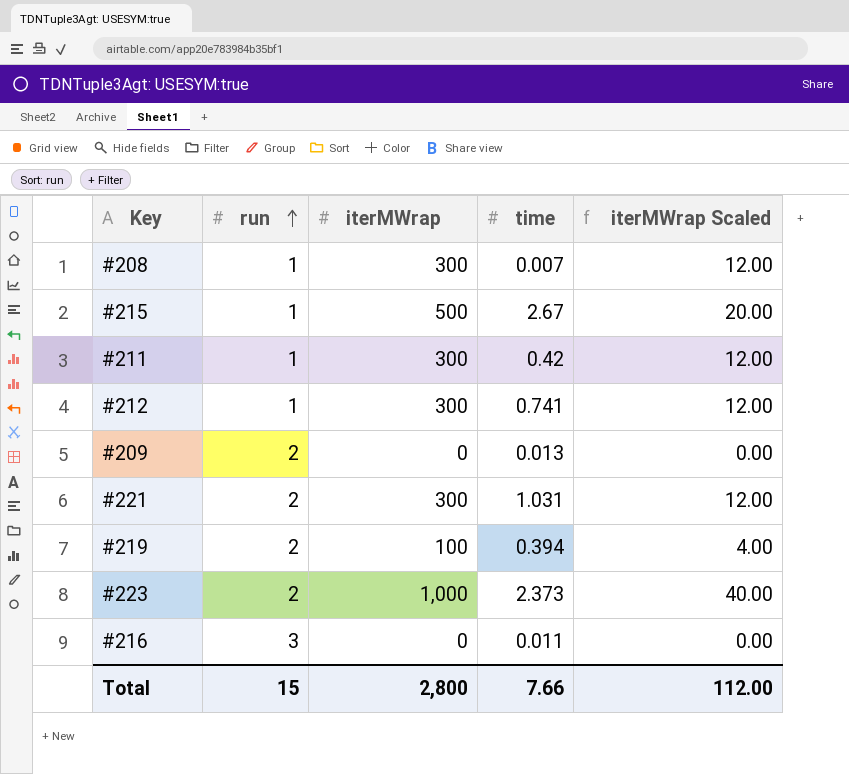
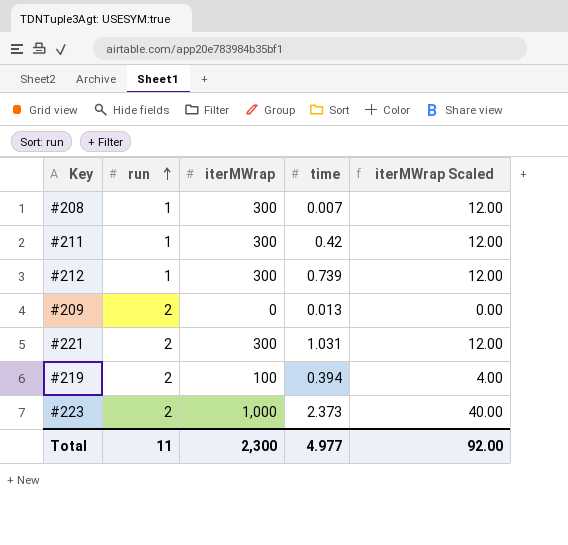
row #215: 1 | 500 | 2.67 | 20.00 -> none
row #216: 3 | 0 | 0.011 | 0.00 -> none
#212 | time: 0.741 -> 0.739
Total | run: 15 -> 11
Total | iterMWrap: 2,800 -> 2,300
Total | time: 7.66 -> 4.977
Total | iterMWrap Scaled: 112.00 -> 92.00

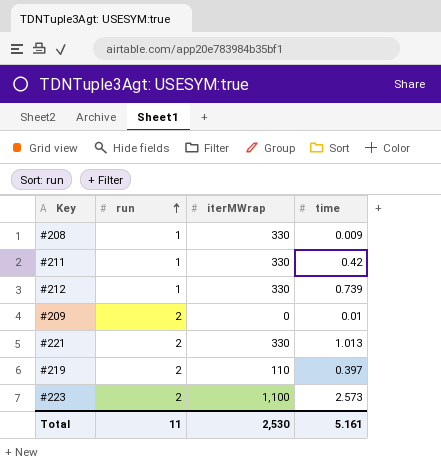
column iterMWrap Scaled | formula: [iterMWrap] * 0.04 -> none
#208 | iterMWrap: 300 -> 330
#208 | time: 0.007 -> 0.009
#211 | iterMWrap: 300 -> 330
#212 | iterMWrap: 300 -> 330
#209 | time: 0.013 -> 0.01
#221 | iterMWrap: 300 -> 330
#221 | time: 1.031 -> 1.013
#219 | iterMWrap: 100 -> 110
#219 | time: 0.394 -> 0.397
#223 | iterMWrap: 1,000 -> 1,100
#223 | time: 2.373 -> 2.573
Total | iterMWrap: 2,300 -> 2,530
Total | time: 4.977 -> 5.161

